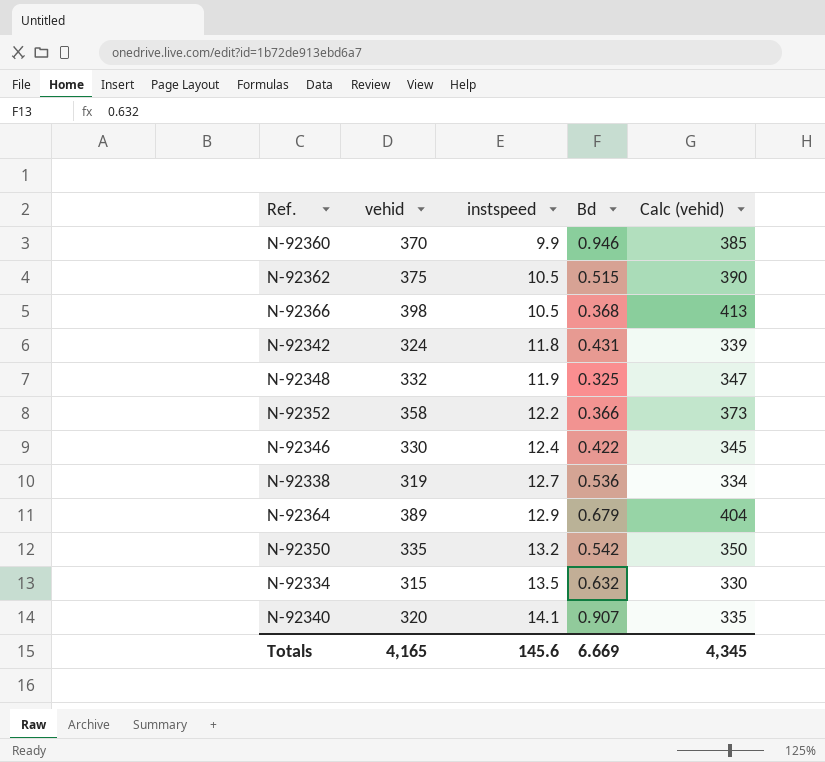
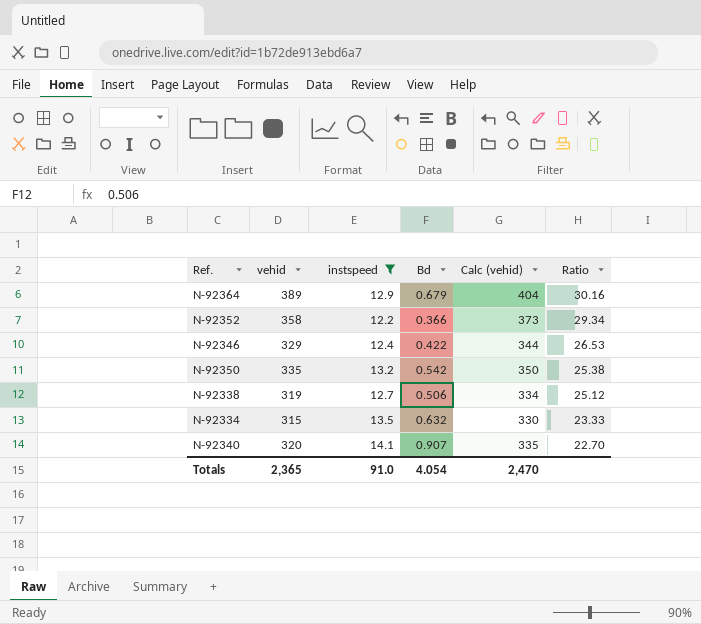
filter: none -> instspeed >= 12.2
row order: instspeed ascending -> Ratio descending
column Ratio | formula: none -> [vehid] / [instspeed]
N-92346 | vehid: 330 -> 329
N-92346 | Calc (vehid): 345 -> 344
N-92338 | Bd: 0.536 -> 0.506
Totals | vehid: 4,165 -> 2,365
Totals | instspeed: 145.6 -> 91.0
Totals | Bd: 6.669 -> 4.054
Totals | Calc (vehid): 4,345 -> 2,470

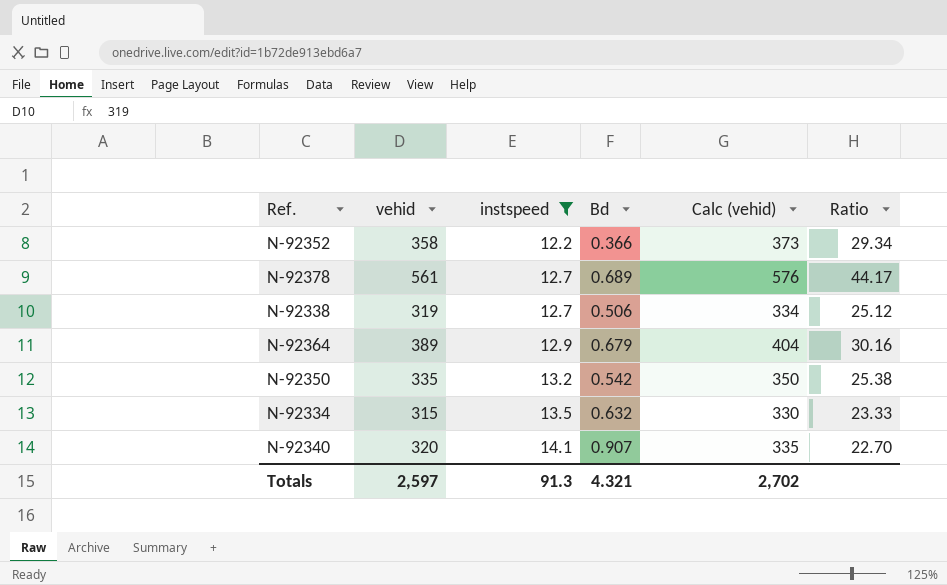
row order: Ratio descending -> instspeed ascending
row N-92346: 329 | 12.4 | 0.422 | 344 | 26.53 -> none
row N-92378: none -> 561 | 12.7 | 0.689 | 576 | 44.17
Totals | vehid: 2,365 -> 2,597
Totals | instspeed: 91.0 -> 91.3
Totals | Bd: 4.054 -> 4.321
Totals | Calc (vehid): 2,470 -> 2,702

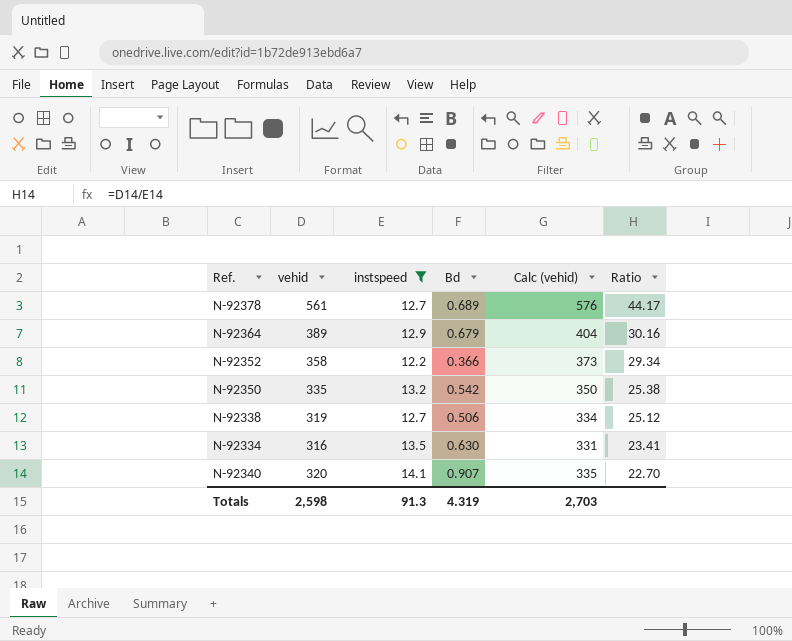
row order: instspeed ascending -> Ratio descending
N-92334 | vehid: 315 -> 316
N-92334 | Bd: 0.632 -> 0.630
N-92334 | Calc (vehid): 330 -> 331
N-92334 | Ratio: 23.33 -> 23.41
Totals | vehid: 2,597 -> 2,598
Totals | Bd: 4.321 -> 4.319
Totals | Calc (vehid): 2,702 -> 2,703

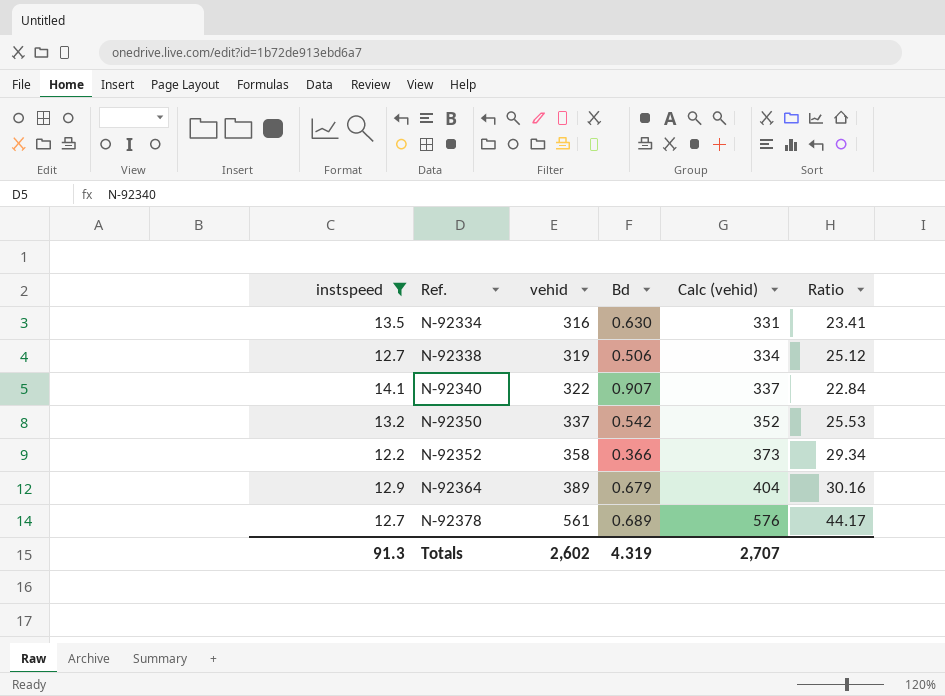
row order: Ratio descending -> Ref. ascending
column instspeed | position: 3 -> 1
N-92340 | vehid: 320 -> 322
N-92340 | Calc (vehid): 335 -> 337
N-92340 | Ratio: 22.70 -> 22.84
N-92350 | vehid: 335 -> 337
N-92350 | Calc (vehid): 350 -> 352
N-92350 | Ratio: 25.38 -> 25.53
Totals | vehid: 2,598 -> 2,602
Totals | Calc (vehid): 2,703 -> 2,707

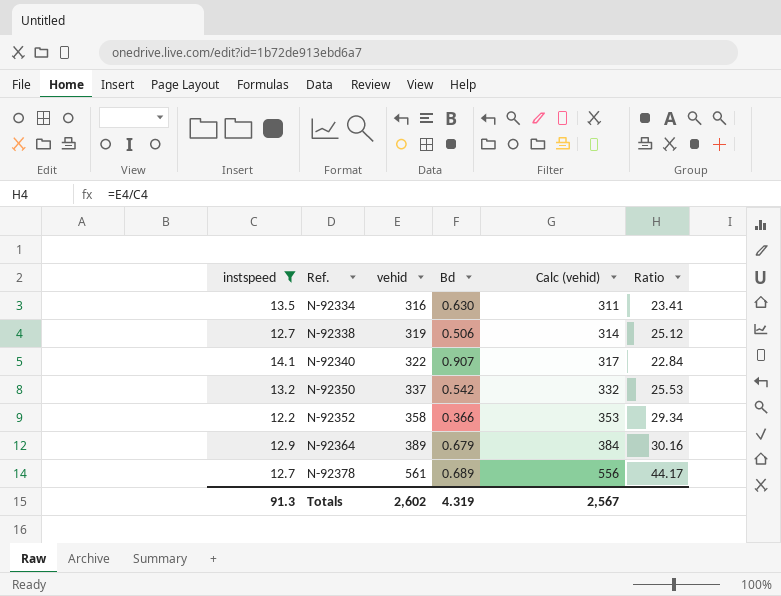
column Calc (vehid) | formula: [vehid] + 15 -> [vehid] - 5
Totals | Calc (vehid): 2,707 -> 2,567

